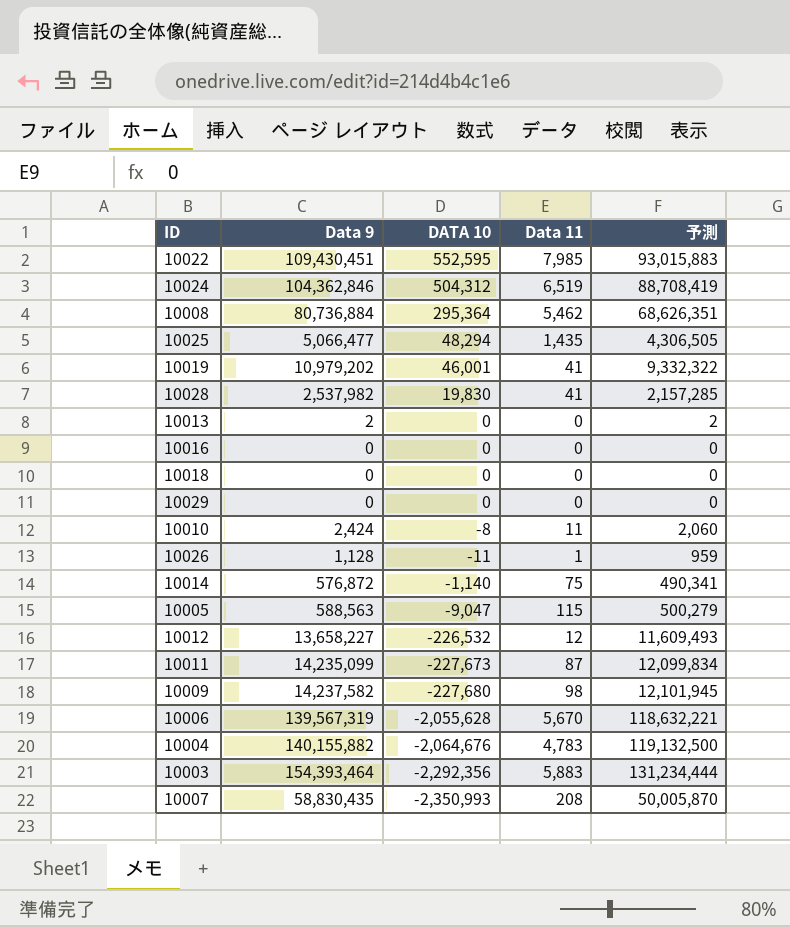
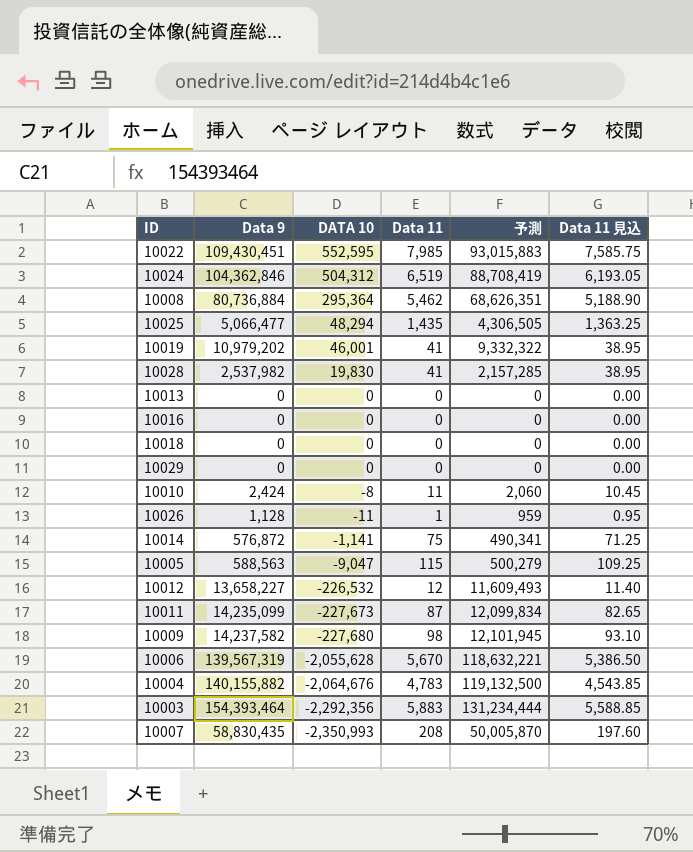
column Data 11 見込 | formula: none -> [Data 11] * 0.95
10013 | Data 9: 2 -> 0
10013 | 予測: 2 -> 0
10014 | DATA 10: -1,140 -> -1,141

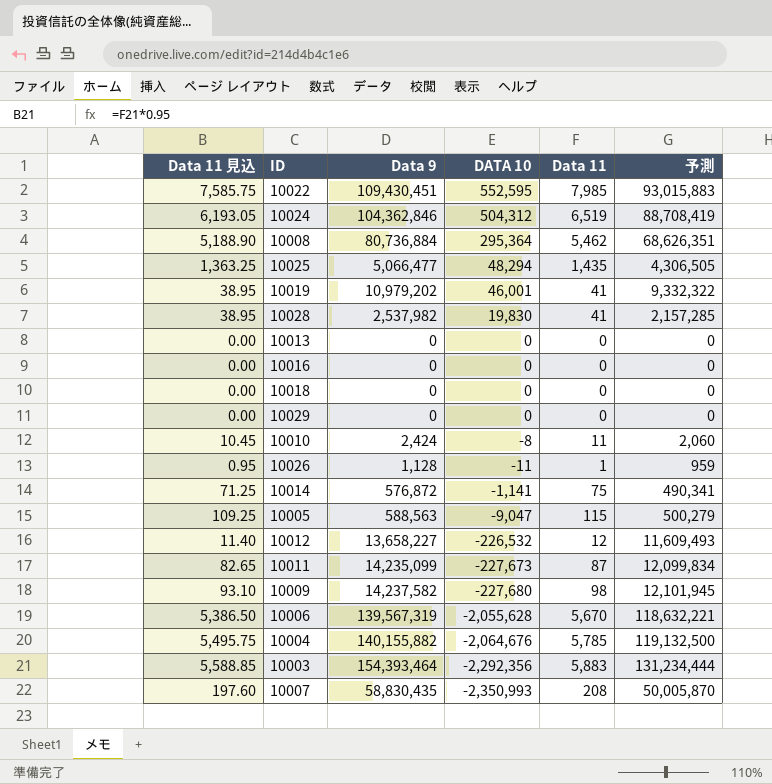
column Data 11 見込 | position: 6 -> 1
10004 | Data 11 見込: 4,543.85 -> 5,495.75
10004 | Data 11: 4,783 -> 5,785

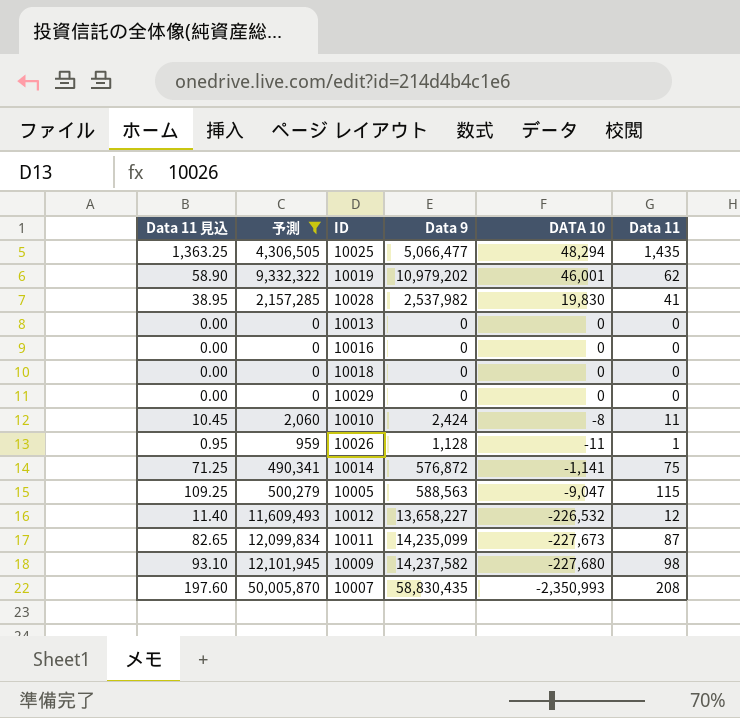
filter: none -> 予測 <= 50,005,870
column 予測 | position: 6 -> 2
10019 | Data 11 見込: 38.95 -> 58.90
10019 | Data 11: 41 -> 62

